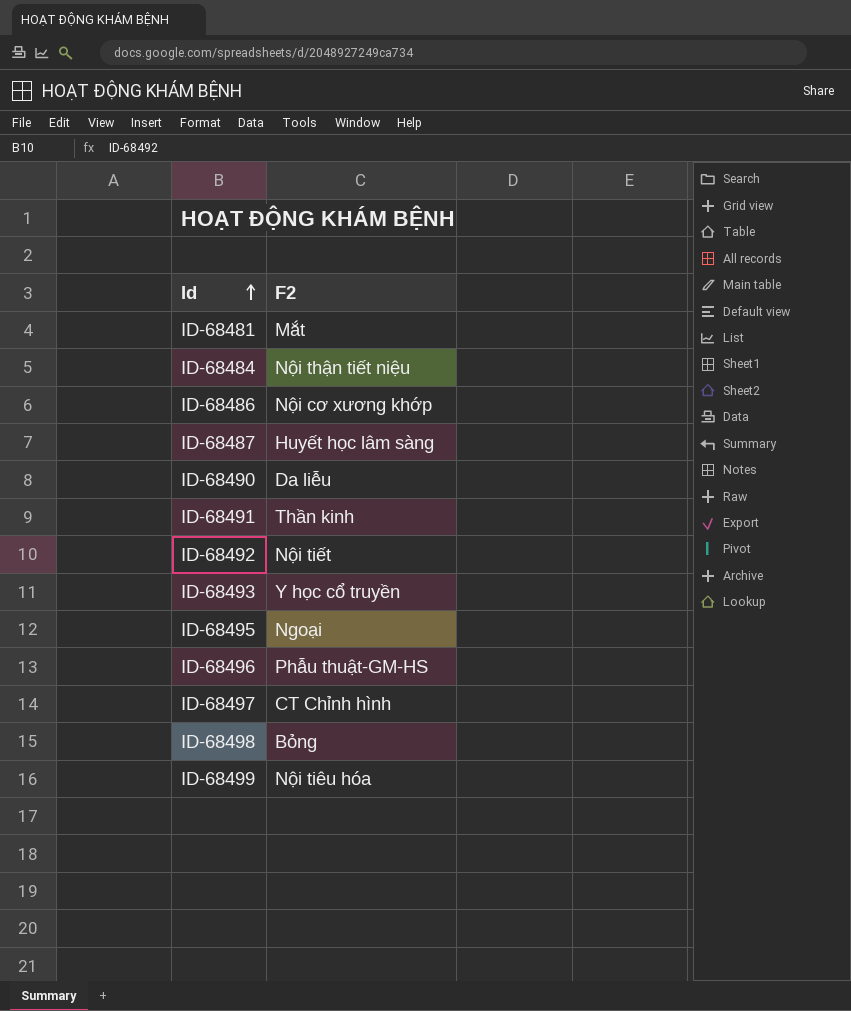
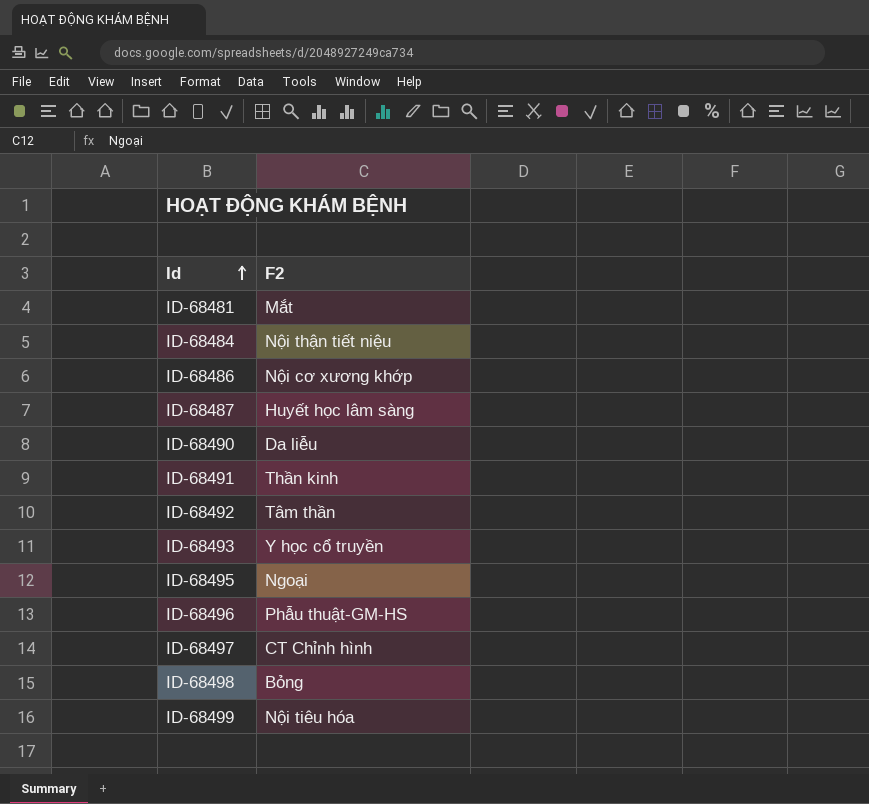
ID-68492 | F2: Nội tiết -> Tâm thần

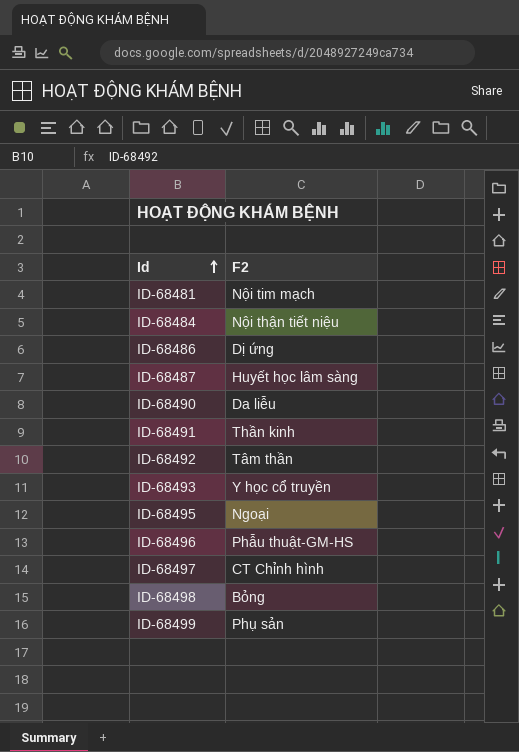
ID-68481 | F2: Mắt -> Nội tim mạch
ID-68486 | F2: Nội cơ xương khớp -> Dị ứng
ID-68499 | F2: Nội tiêu hóa -> Phụ sản

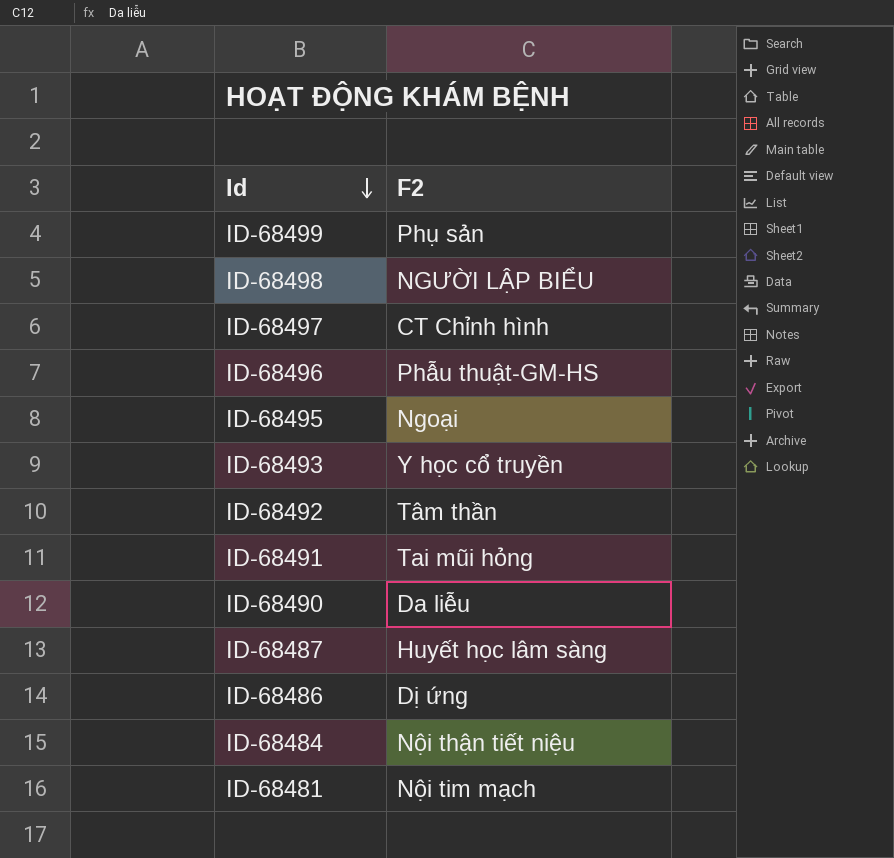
row order: Id ascending -> Id descending
ID-68498 | F2: Bỏng -> NGƯỜI LẬP BIỂU
ID-68491 | F2: Thần kinh -> Tai mũi hỏng

